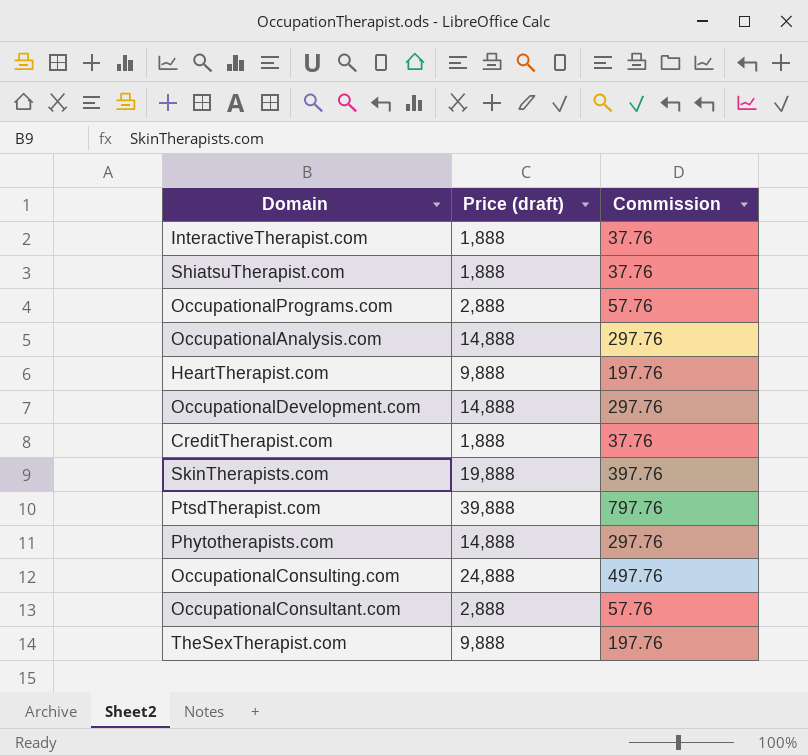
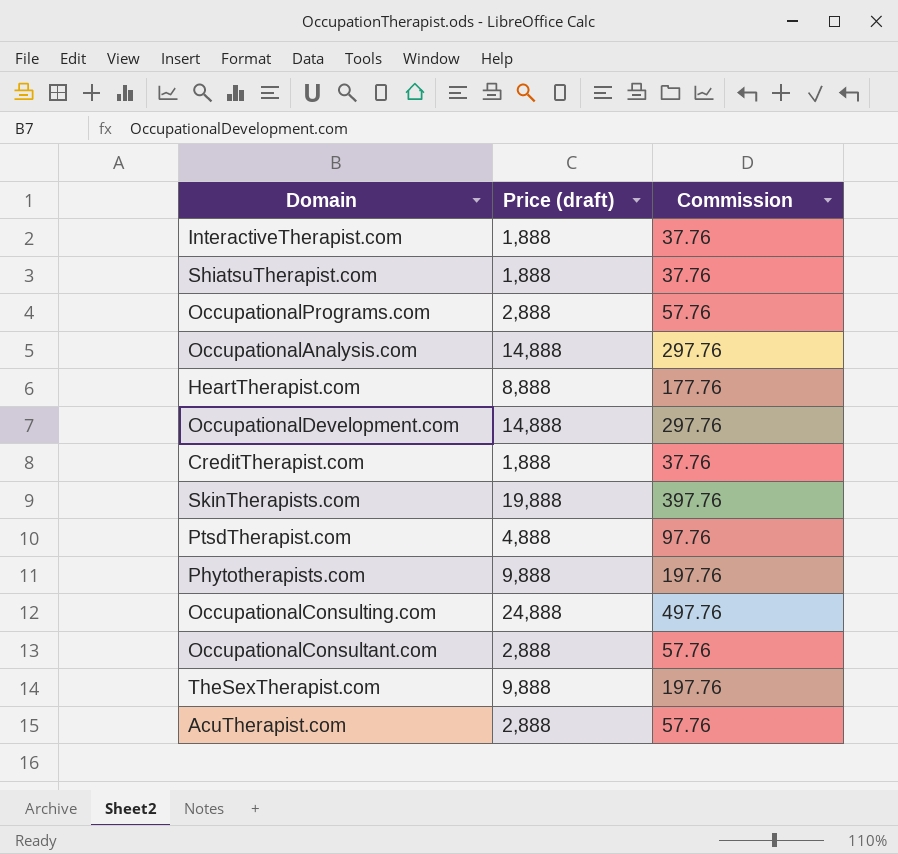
HeartTherapist.com | Price (draft): 9,888 -> 8,888
HeartTherapist.com | Commission: 197.76 -> 177.76
PtsdTherapist.com | Price (draft): 39,888 -> 4,888
PtsdTherapist.com | Commission: 797.76 -> 97.76
Phytotherapists.com | Price (draft): 14,888 -> 9,888
Phytotherapists.com | Commission: 297.76 -> 197.76
row AcuTherapist.com: none -> 2,888 | 57.76

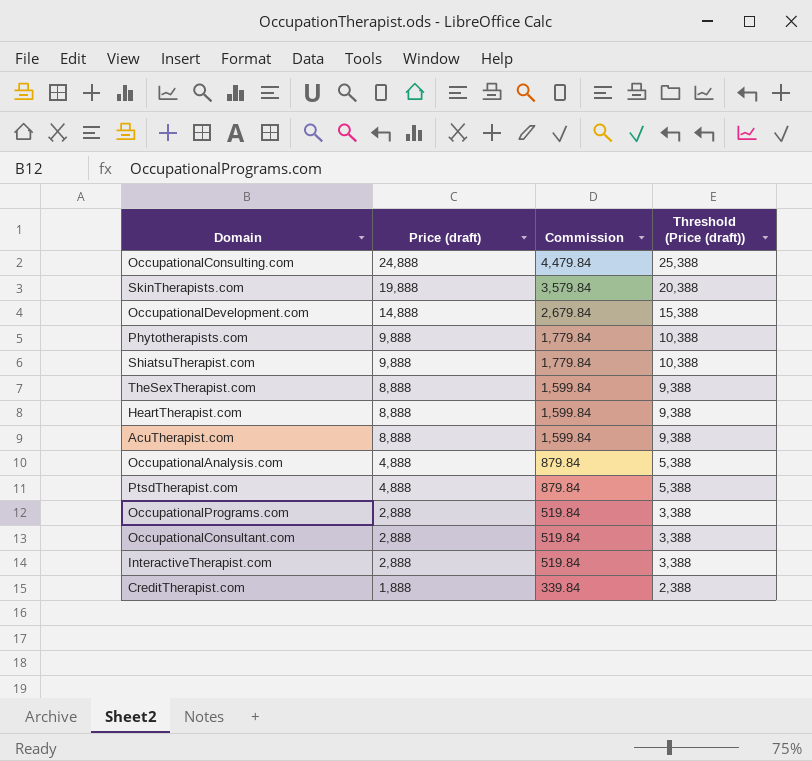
row order: none -> Price (draft) descending
column Commission | formula: [Price (draft)] * 0.02 -> [Price (draft)] * 0.18
column Threshold (Price (draft)) | formula: none -> [Price (draft)] + 500
ShiatsuTherapist.com | Price (draft): 1,888 -> 9,888
TheSexTherapist.com | Price (draft): 9,888 -> 8,888
AcuTherapist.com | Price (draft): 2,888 -> 8,888
OccupationalAnalysis.com | Price (draft): 14,888 -> 4,888
InteractiveTherapist.com | Price (draft): 1,888 -> 2,888

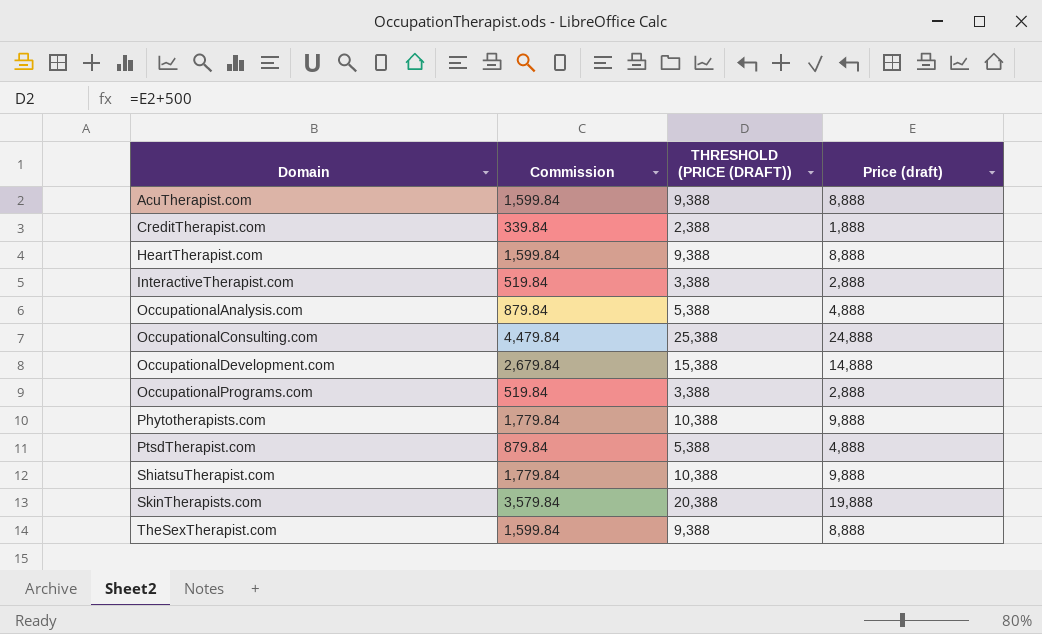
row order: Price (draft) descending -> Domain ascending
column name: Threshold (Price (draft)) -> THRESHOLD (PRICE (DRAFT))
column Price (draft) | position: 2 -> 4
row OccupationalConsultant.com: 2,888 | 519.84 | 3,388 -> none

